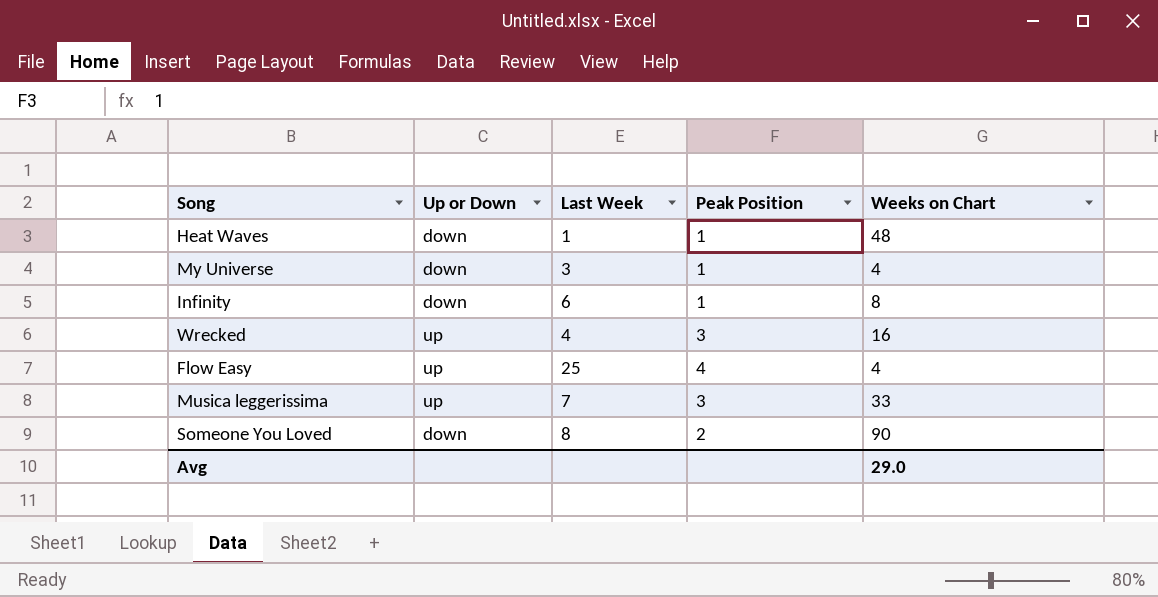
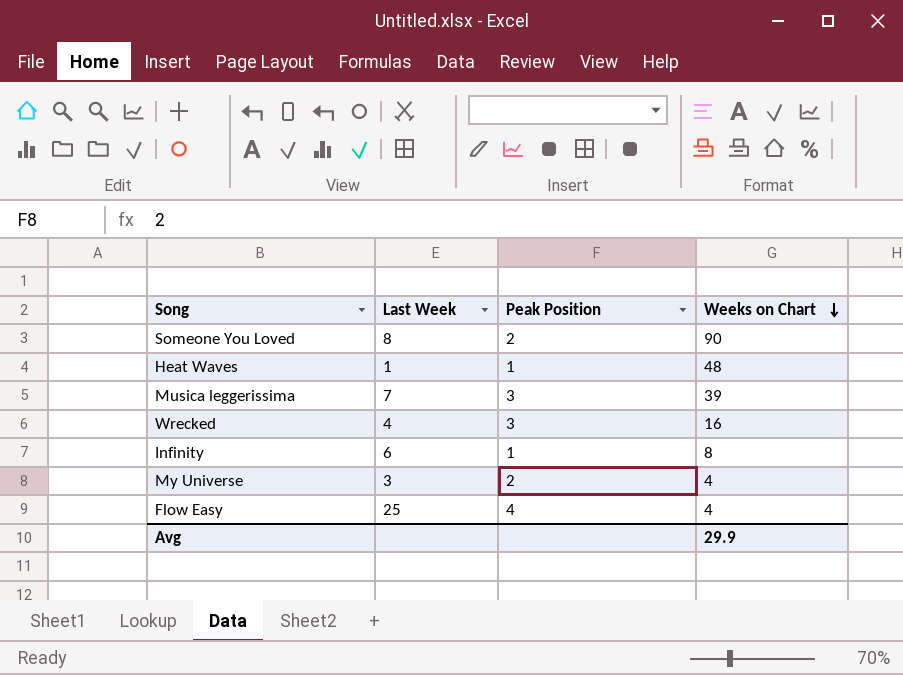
row order: none -> Weeks on Chart descending
column Up or Down | position: 2 -> none
Musica leggerissima | Weeks on Chart: 33 -> 39
My Universe | Peak Position: 1 -> 2
Avg | Weeks on Chart: 29.0 -> 29.9

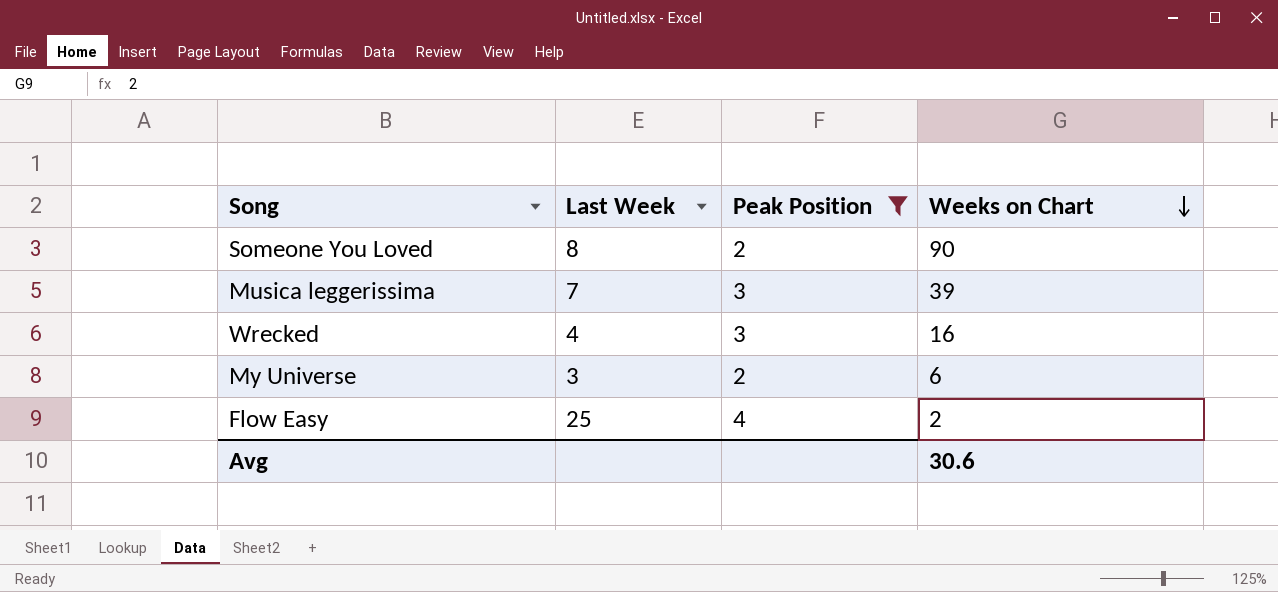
filter: none -> Peak Position != 1
My Universe | Weeks on Chart: 4 -> 6
Flow Easy | Weeks on Chart: 4 -> 2
Avg | Weeks on Chart: 29.9 -> 30.6

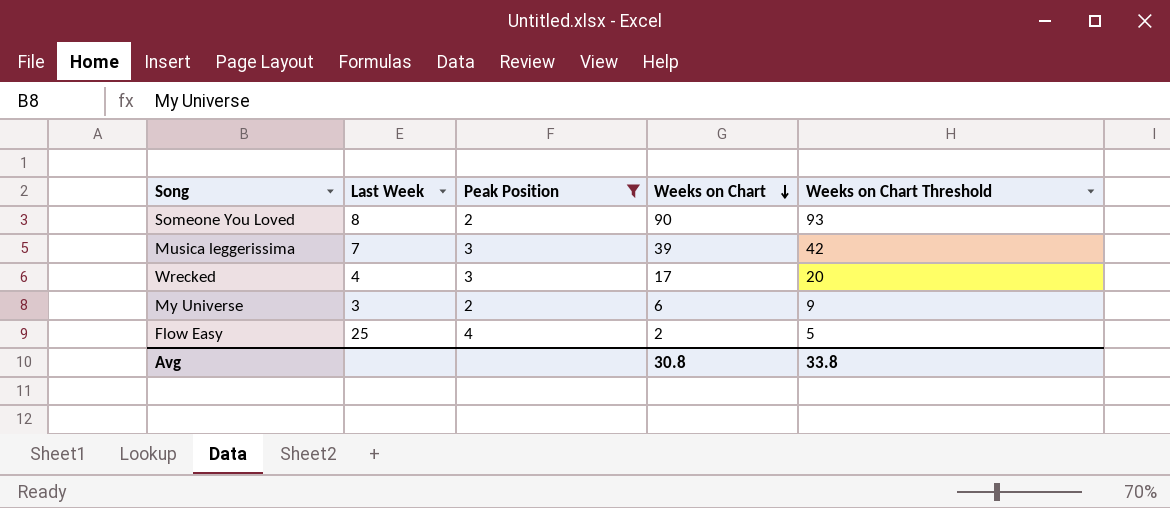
column Weeks on Chart Threshold | formula: none -> [Weeks on Chart] + 3
Wrecked | Weeks on Chart: 16 -> 17
Avg | Weeks on Chart: 30.6 -> 30.8

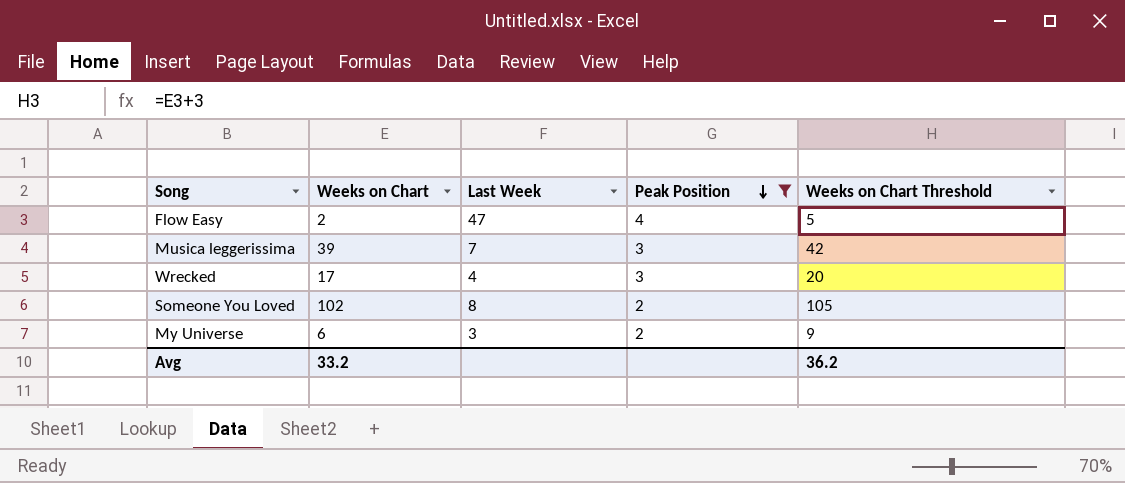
row order: Weeks on Chart descending -> Peak Position descending
column Weeks on Chart | position: 4 -> 2
Flow Easy | Last Week: 25 -> 47
Someone You Loved | Weeks on Chart: 90 -> 102
Someone You Loved | Weeks on Chart Threshold: 93 -> 105
Avg | Weeks on Chart: 30.8 -> 33.2
Avg | Weeks on Chart Threshold: 33.8 -> 36.2

